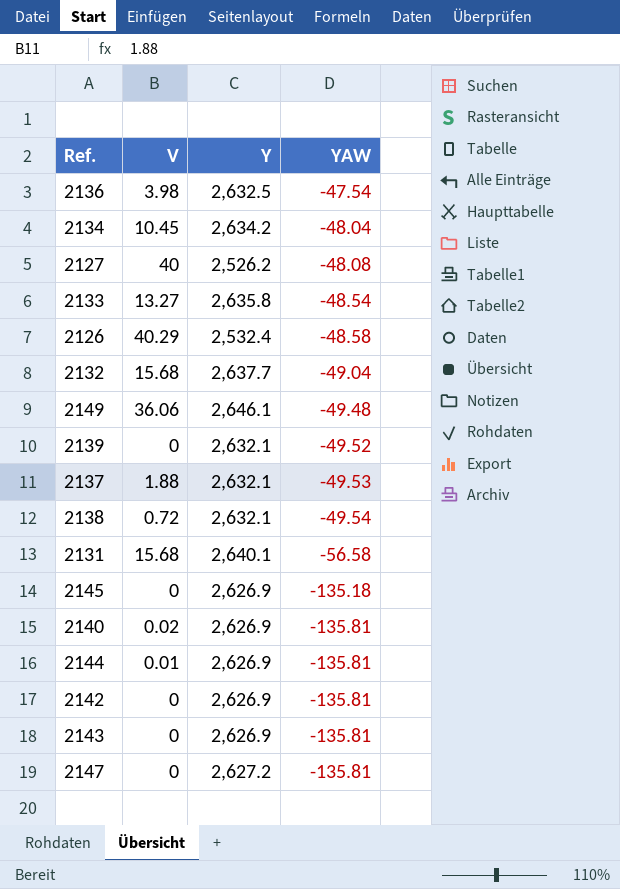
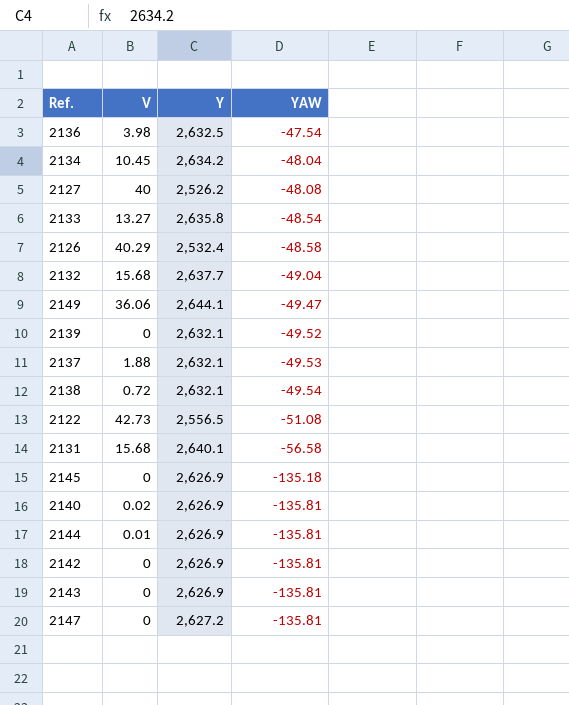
2149 | Y: 2,646.1 -> 2,644.1
2149 | YAW: -49.48 -> -49.47
row 2122: none -> 42.73 | 2,556.5 | -51.08

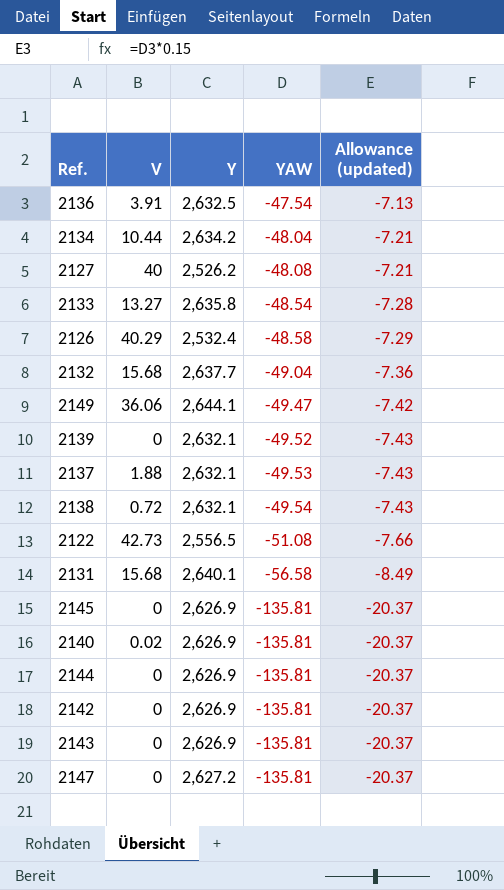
column Allowance (updated) | formula: none -> [YAW] * 0.15
2136 | V: 3.98 -> 3.91
2134 | V: 10.45 -> 10.44
2145 | YAW: -135.18 -> -135.81
2144 | V: 0.01 -> 0

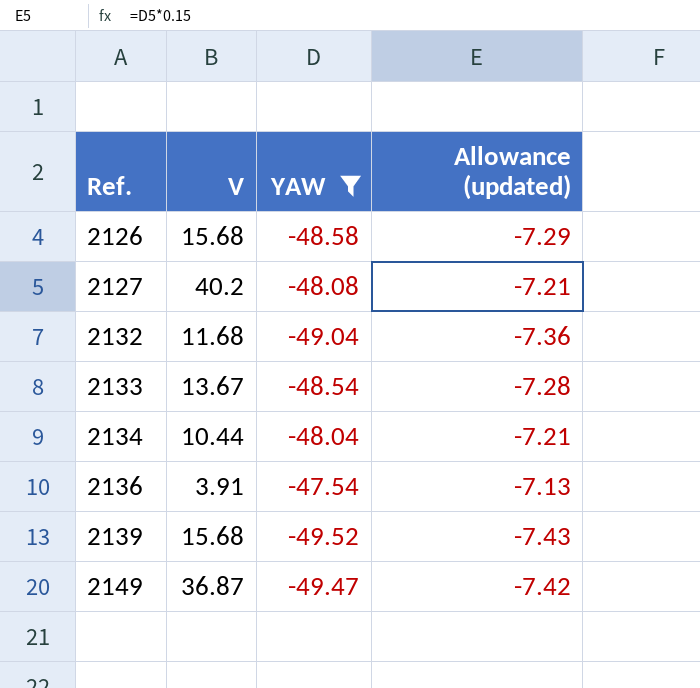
filter: none -> YAW >= -49.52
row order: YAW descending -> Ref. ascending
column Y | position: 3 -> none
2126 | V: 40.29 -> 15.68
2127 | V: 40 -> 40.2
2132 | V: 15.68 -> 11.68
2133 | V: 13.27 -> 13.67
2139 | V: 0 -> 15.68
2149 | V: 36.06 -> 36.87

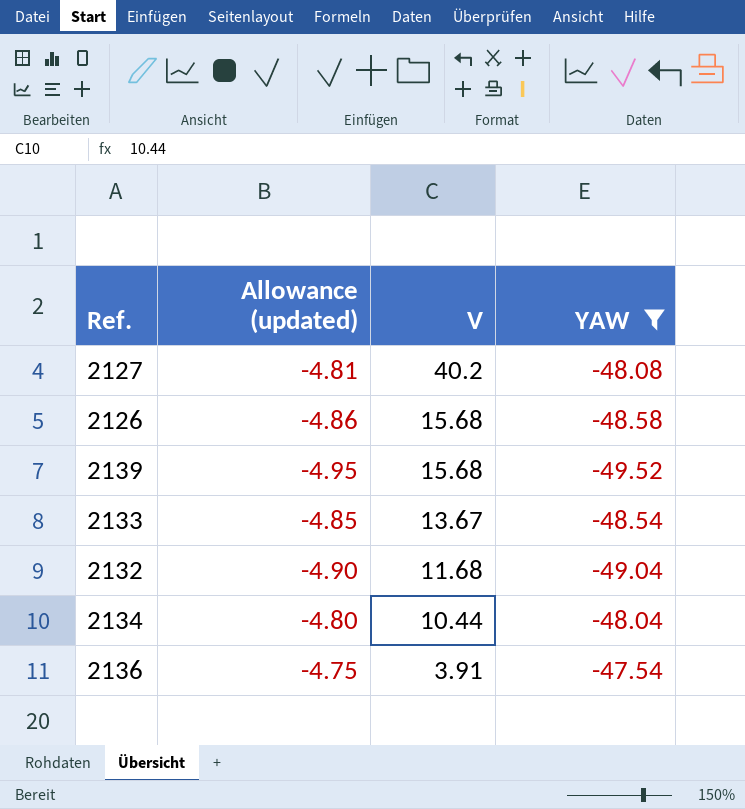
row order: Ref. ascending -> V descending
column Allowance (updated) | formula: [YAW] * 0.15 -> [YAW] * 0.1
column Allowance (updated) | position: 4 -> 2
row 2149: 36.87 | -49.47 | -7.42 -> none

